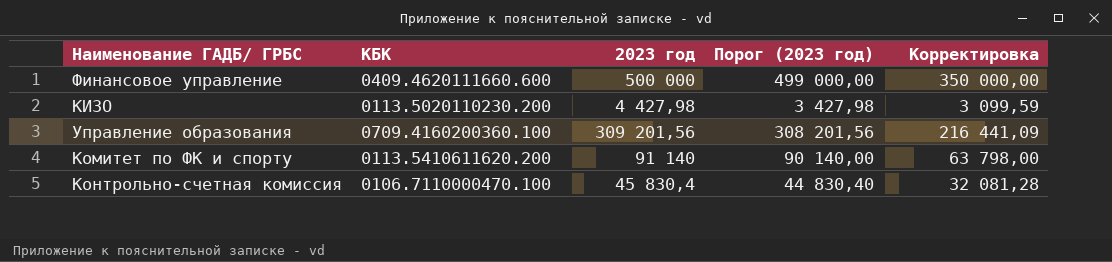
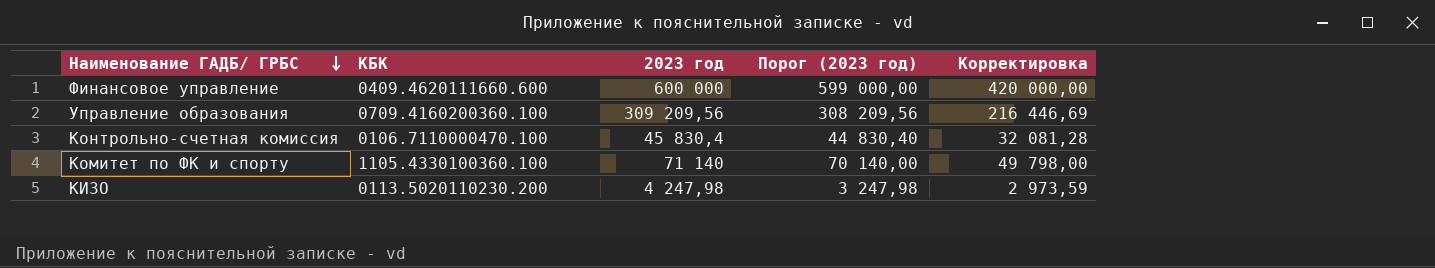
row order: none -> Наименование ГАДБ/ ГРБС descending
Финансовое управление | 2023 год: 500 000 -> 600 000
Финансовое управление | Порог (2023 год): 499 000,00 -> 599 000,00
Финансовое управление | Корректировка: 350 000,00 -> 420 000,00
Управление образования | 2023 год: 309 201,56 -> 309 209,56
Управление образования | Порог (2023 год): 308 201,56 -> 308 209,56
Управление образования | Корректировка: 216 441,09 -> 216 446,69
Комитет по ФК и спорту | КБК: 0113.5410611620.200 -> 1105.4330100360.100
Комитет по ФК и спорту | 2023 год: 91 140 -> 71 140
Комитет по ФК и спорту | Порог (2023 год): 90 140,00 -> 70 140,00
Комитет по ФК и спорту | Корректировка: 63 798,00 -> 49 798,00
КИЗО | 2023 год: 4 427,98 -> 4 247,98
КИЗО | Порог (2023 год): 3 427,98 -> 3 247,98
КИЗО | Корректировка: 3 099,59 -> 2 973,59

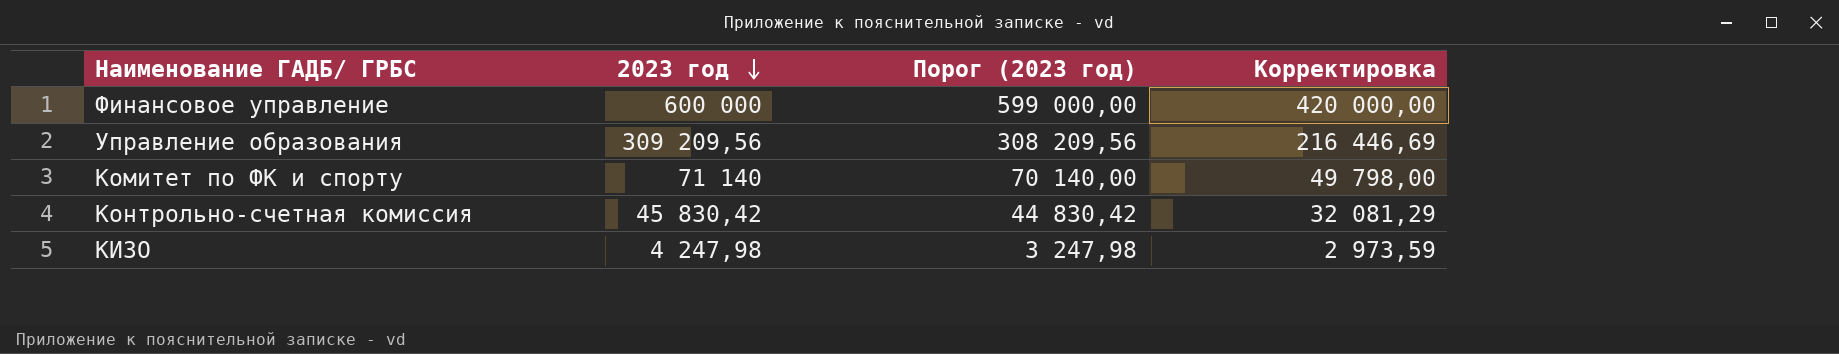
row order: Наименование ГАДБ/ ГРБС descending -> 2023 год descending
column КБК | position: 2 -> none
Контрольно-счетная комиссия | 2023 год: 45 830,4 -> 45 830,42
Контрольно-счетная комиссия | Порог (2023 год): 44 830,40 -> 44 830,42
Контрольно-счетная комиссия | Корректировка: 32 081,28 -> 32 081,29

